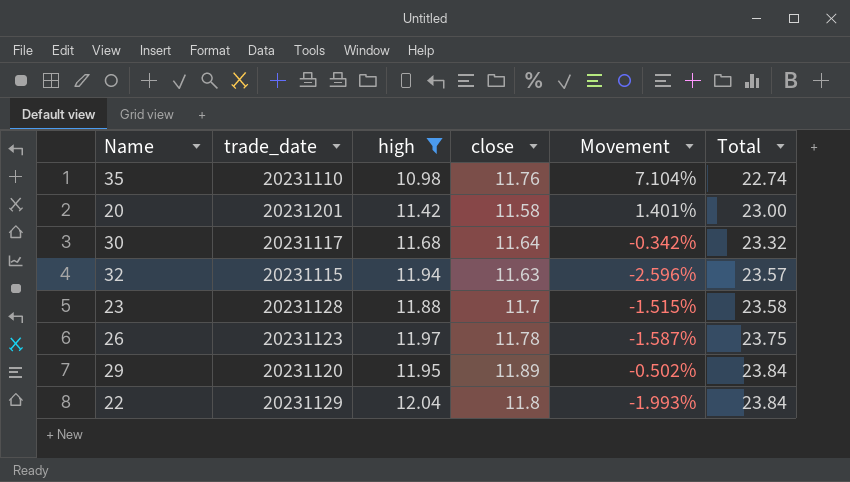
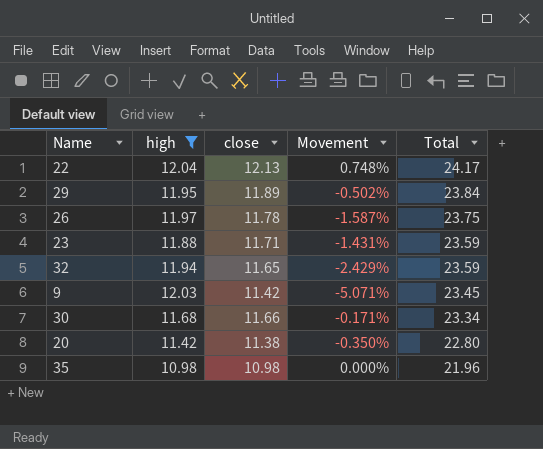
row order: Total ascending -> Total descending
column trade_date | position: 2 -> none
22 | close: 11.8 -> 12.13
22 | Movement: -1.993% -> 0.748%
22 | Total: 23.84 -> 24.17
23 | close: 11.7 -> 11.71
23 | Movement: -1.515% -> -1.431%
23 | Total: 23.58 -> 23.59
32 | close: 11.63 -> 11.65
32 | Movement: -2.596% -> -2.429%
32 | Total: 23.57 -> 23.59
row 9: none -> 12.03 | 11.42 | -5.071% | 23.45
30 | close: 11.64 -> 11.66
30 | Movement: -0.342% -> -0.171%
30 | Total: 23.32 -> 23.34
20 | close: 11.58 -> 11.38
20 | Movement: 1.401% -> -0.350%
20 | Total: 23.00 -> 22.80
35 | close: 11.76 -> 10.98
35 | Movement: 7.104% -> 0.000%
35 | Total: 22.74 -> 21.96

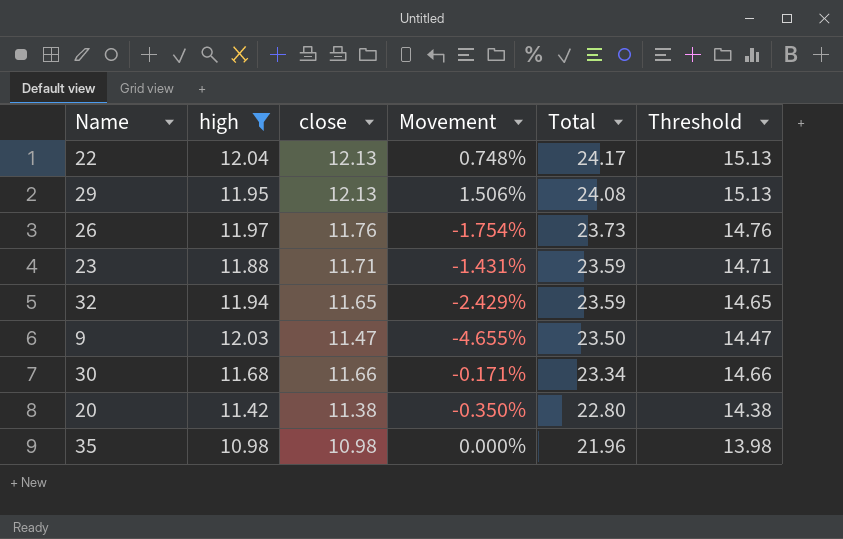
column Threshold | formula: none -> [close] + 3
29 | close: 11.89 -> 12.13
29 | Movement: -0.502% -> 1.506%
29 | Total: 23.84 -> 24.08
26 | close: 11.78 -> 11.76
26 | Movement: -1.587% -> -1.754%
26 | Total: 23.75 -> 23.73
9 | close: 11.42 -> 11.47
9 | Movement: -5.071% -> -4.655%
9 | Total: 23.45 -> 23.50

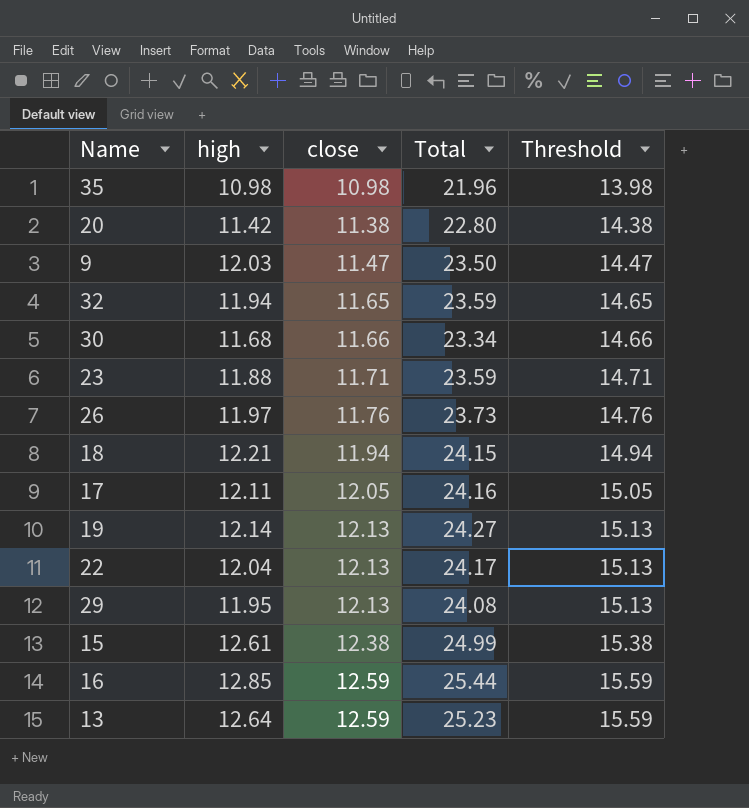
filter: high <= 12.04 -> none
row order: Total descending -> close ascending
column Movement | formula: ([close] - [high]) / [high] -> none

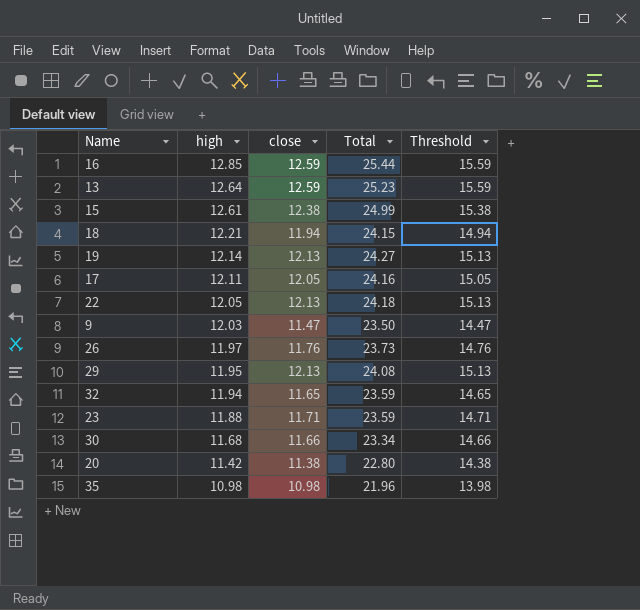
row order: close ascending -> high descending
22 | high: 12.04 -> 12.05
22 | Total: 24.17 -> 24.18

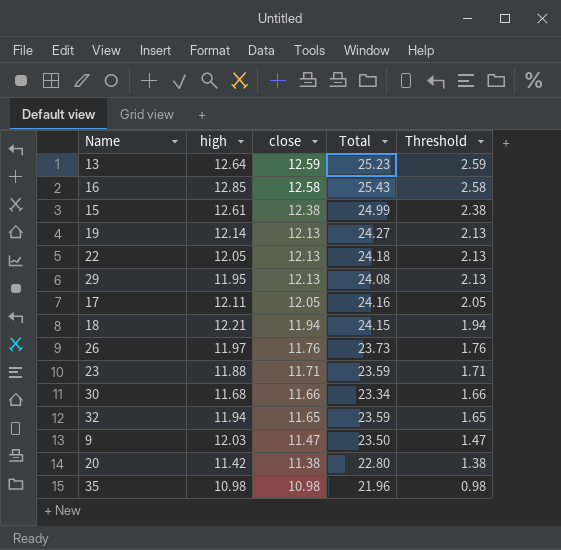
row order: high descending -> close descending
column Threshold | formula: [close] + 3 -> [close] - 10
16 | close: 12.59 -> 12.58
16 | Total: 25.44 -> 25.43

